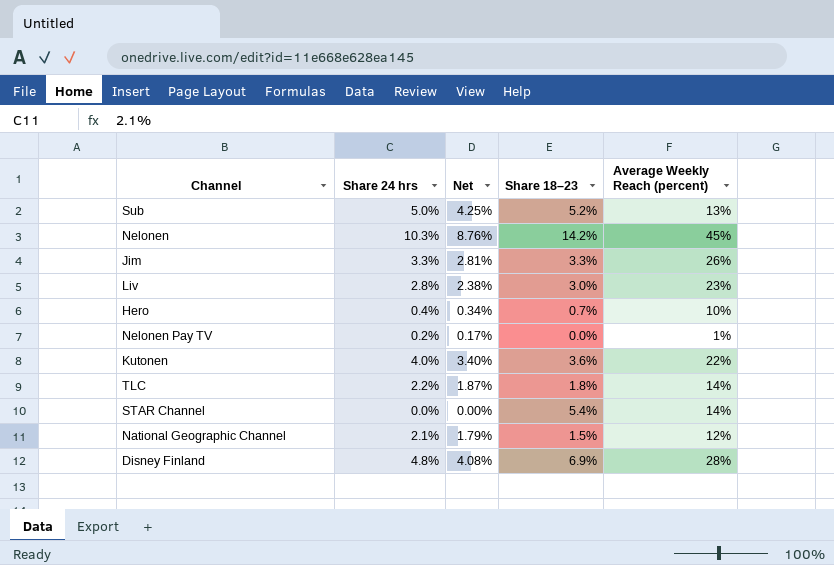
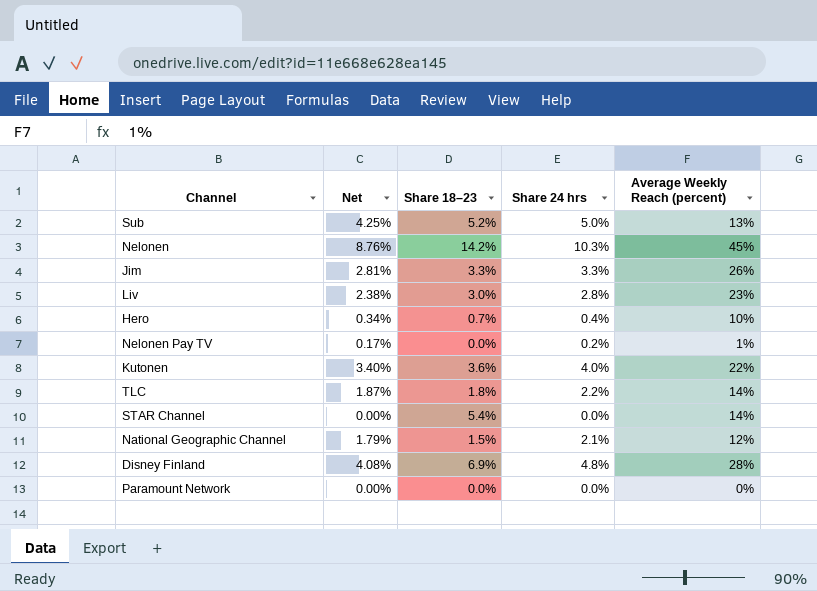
column Share 24 hrs | position: 2 -> 4
row Paramount Network: none -> 0.00% | 0.0% | 0.0% | 0%

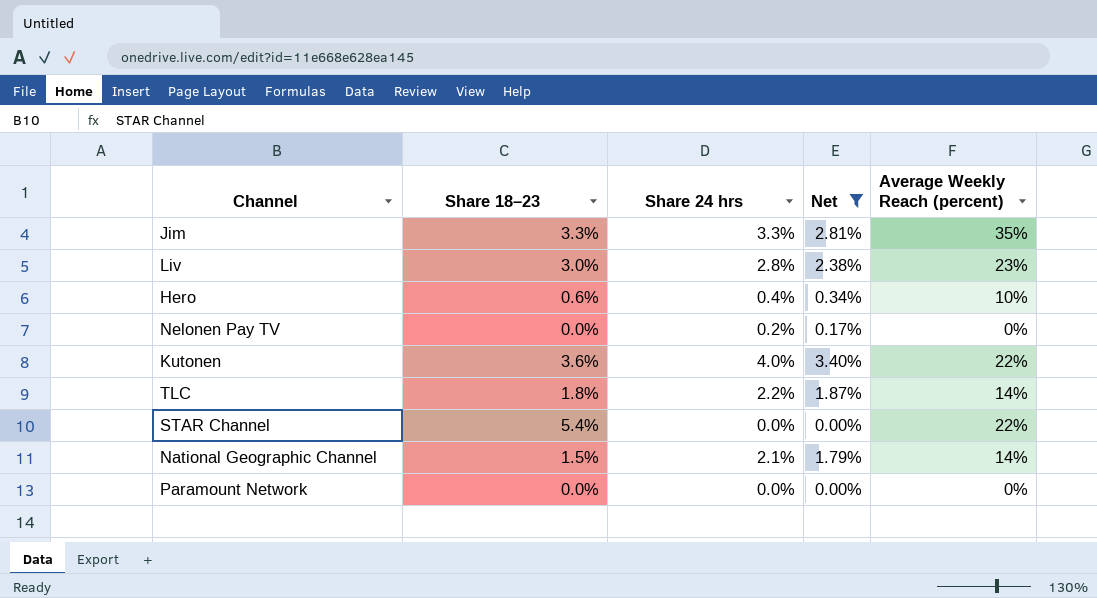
filter: none -> Net <= 3.40%
column Net | position: 2 -> 4
Jim | Average Weekly Reach (percent): 26% -> 35%
Hero | Share 18–23: 0.7% -> 0.6%
Nelonen Pay TV | Average Weekly Reach (percent): 1% -> 0%
STAR Channel | Average Weekly Reach (percent): 14% -> 22%
National Geographic Channel | Average Weekly Reach (percent): 12% -> 14%

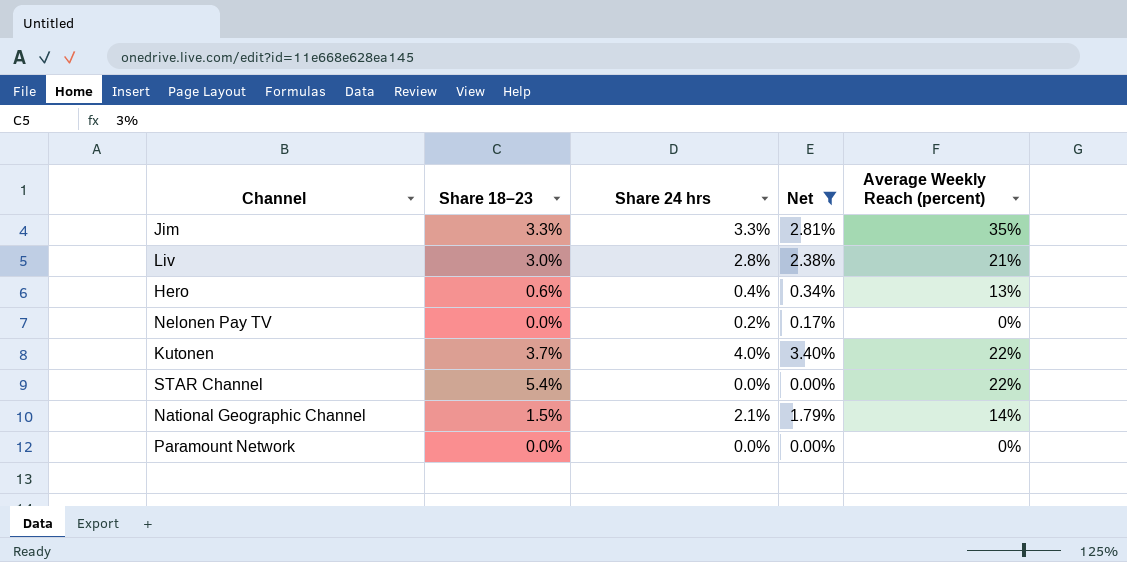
row TLC: 1.8% | 2.2% | 1.87% | 14% -> none
Liv | Average Weekly Reach (percent): 23% -> 21%
Hero | Average Weekly Reach (percent): 10% -> 13%
Kutonen | Share 18–23: 3.6% -> 3.7%

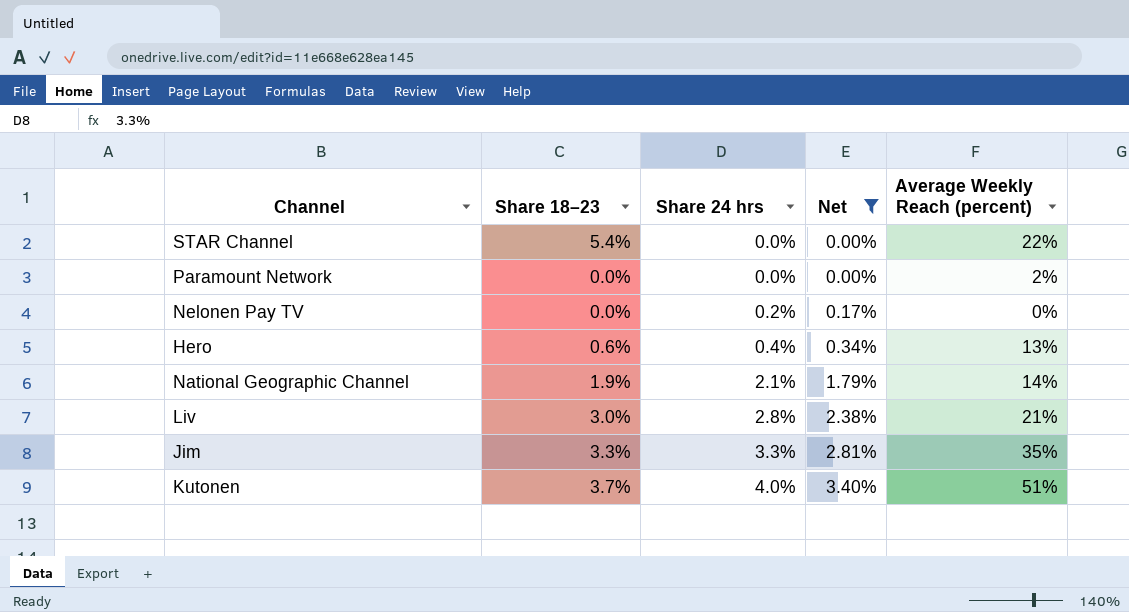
row order: none -> Share 24 hrs ascending
Paramount Network | Average Weekly Reach (percent): 0% -> 2%
National Geographic Channel | Share 18–23: 1.5% -> 1.9%
Kutonen | Average Weekly Reach (percent): 22% -> 51%

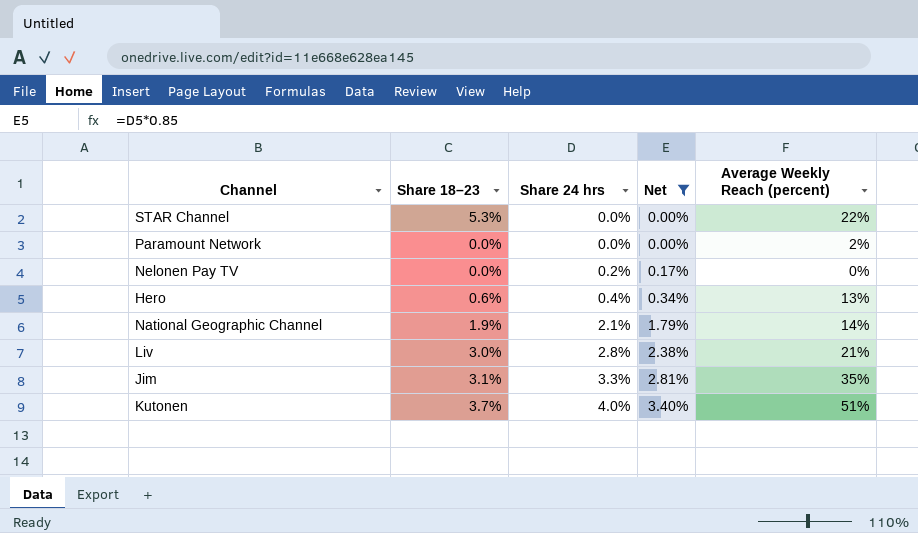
STAR Channel | Share 18–23: 5.4% -> 5.3%
Jim | Share 18–23: 3.3% -> 3.1%

